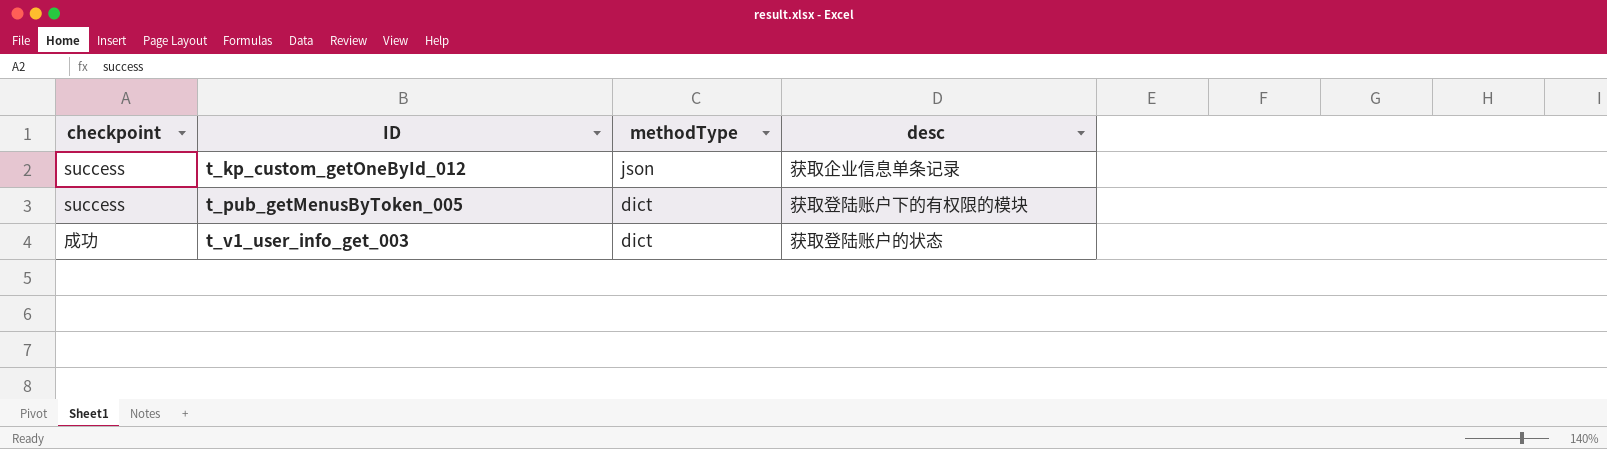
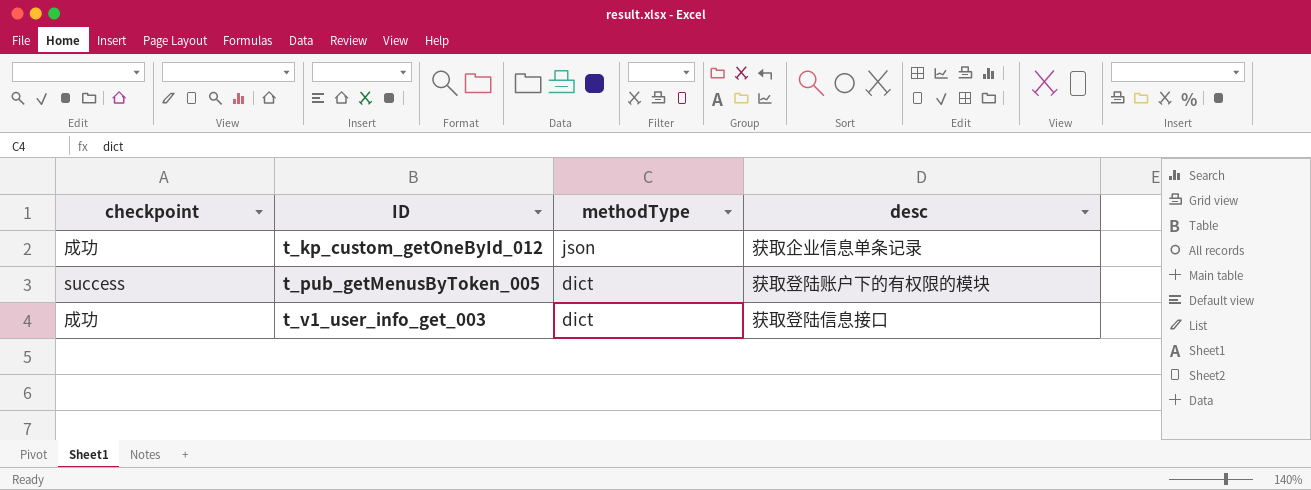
t_kp_custom_getOneById_012 | checkpoint: success -> 成功
t_v1_user_info_get_003 | desc: 获取登陆账户的状态 -> 获取登陆信息接口

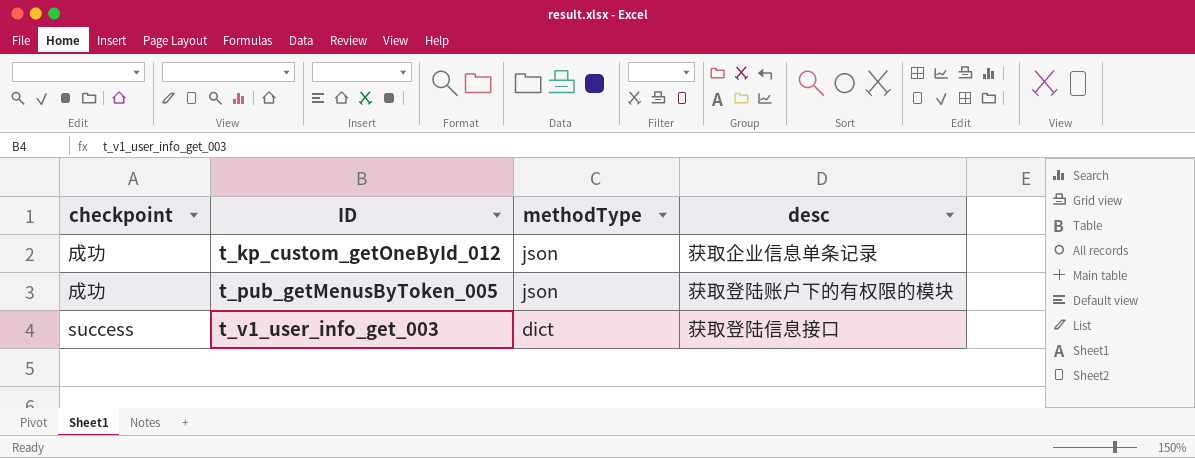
t_pub_getMenusByToken_005 | checkpoint: success -> 成功
t_pub_getMenusByToken_005 | methodType: dict -> json
t_v1_user_info_get_003 | checkpoint: 成功 -> success

